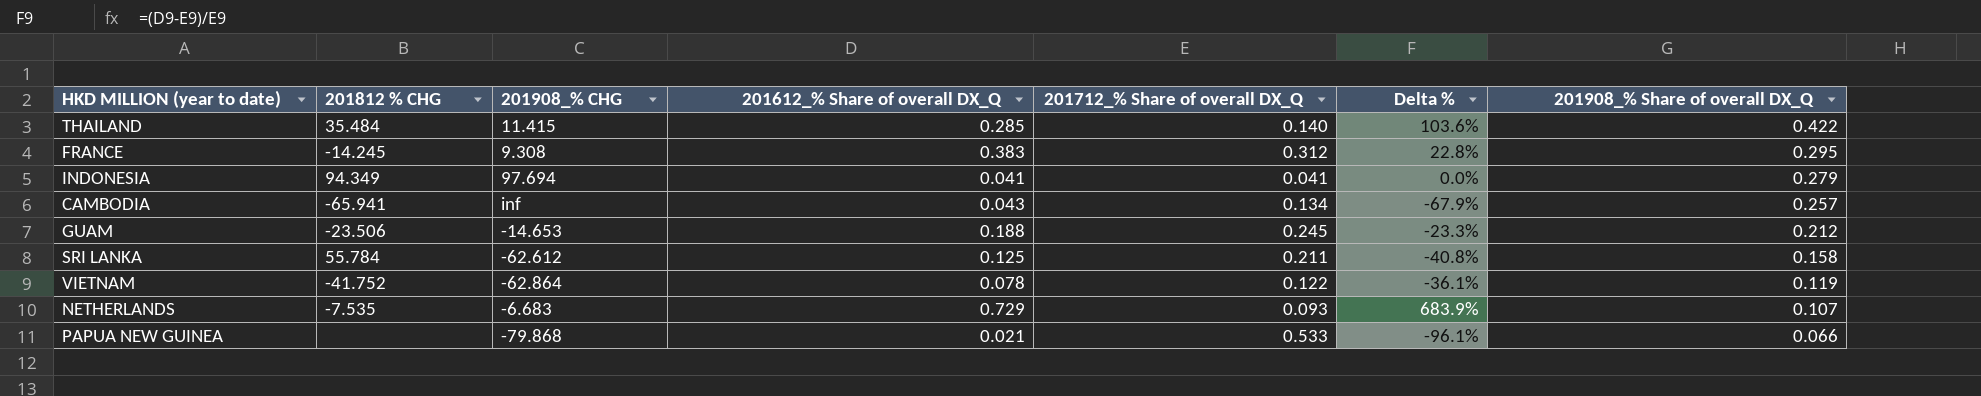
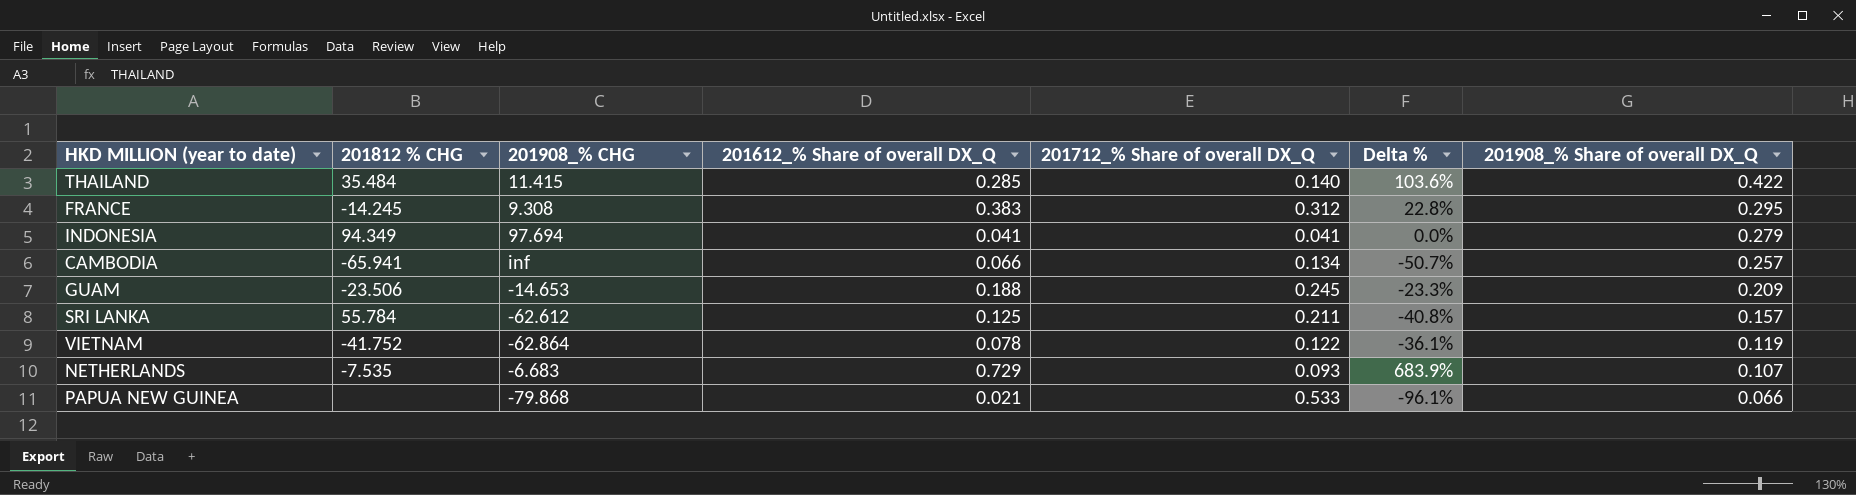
CAMBODIA | 201612_% Share of overall DX_Q: 0.043 -> 0.066
CAMBODIA | Delta %: -67.9% -> -50.7%
GUAM | 201908_% Share of overall DX_Q: 0.212 -> 0.209
SRI LANKA | 201908_% Share of overall DX_Q: 0.158 -> 0.157

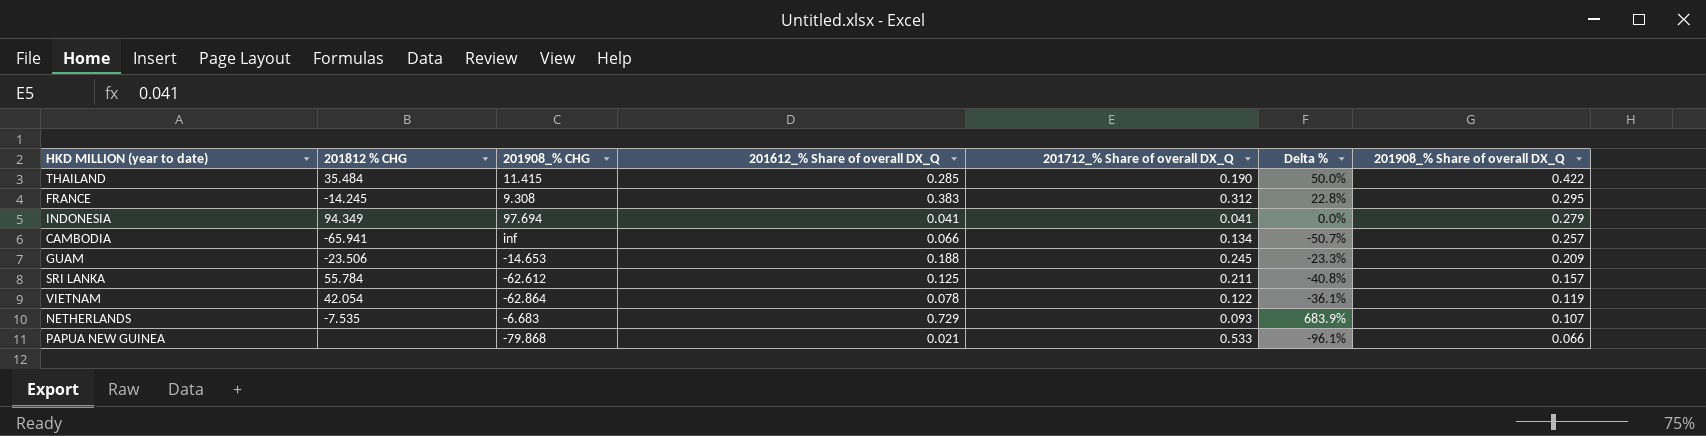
THAILAND | 201712_% Share of overall DX_Q: 0.140 -> 0.190
THAILAND | Delta %: 103.6% -> 50.0%
VIETNAM | 201812 % CHG: -41.752 -> 42.054

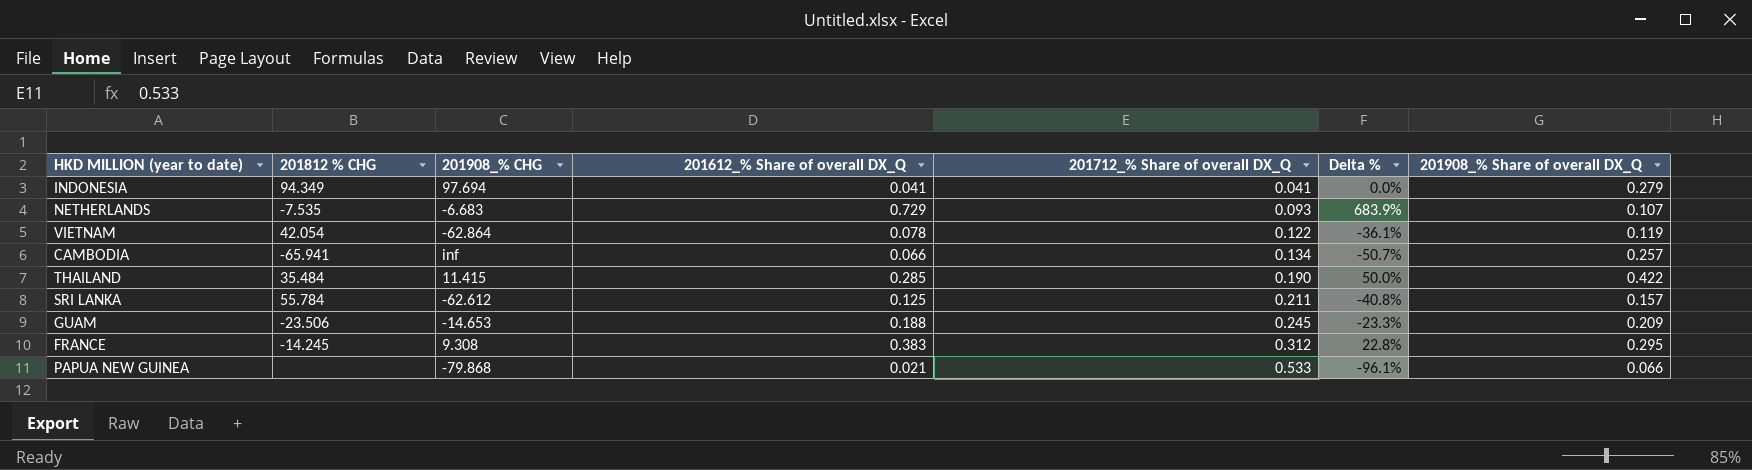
row order: 201908_% Share of overall DX_Q descending -> 201712_% Share of overall DX_Q ascending

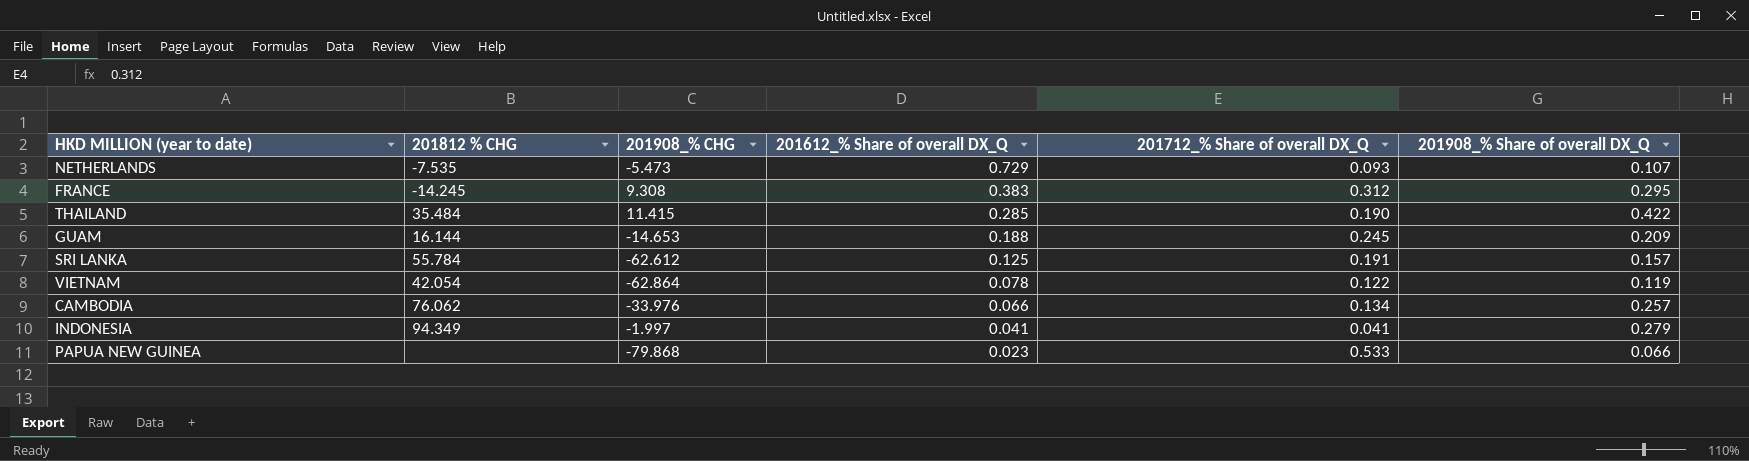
row order: 201712_% Share of overall DX_Q ascending -> 201612_% Share of overall DX_Q descending
column Delta % | formula: ([201612_% Share of overall DX_Q] - [201712_% Share of overall DX_Q]) / [201712_% Share of overall DX_Q] -> none
NETHERLANDS | 201908_% CHG: -6.683 -> -5.473
GUAM | 201812 % CHG: -23.506 -> 16.144
SRI LANKA | 201712_% Share of overall DX_Q: 0.211 -> 0.191
CAMBODIA | 201812 % CHG: -65.941 -> 76.062
CAMBODIA | 201908_% CHG: inf -> -33.976
INDONESIA | 201908_% CHG: 97.694 -> -1.997
PAPUA NEW GUINEA | 201612_% Share of overall DX_Q: 0.021 -> 0.023

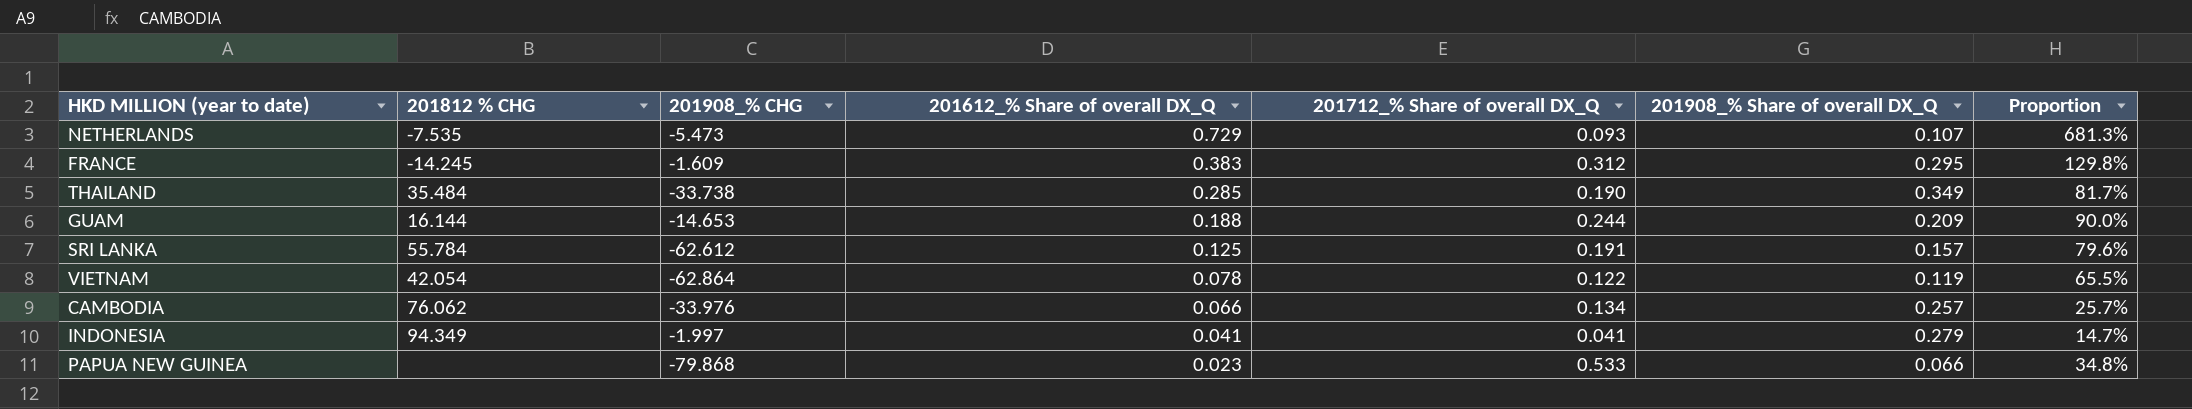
column Proportion | formula: none -> [201612_% Share of overall DX_Q] / [201908_% Share of overall DX_Q]
FRANCE | 201908_% CHG: 9.308 -> -1.609
THAILAND | 201908_% CHG: 11.415 -> -33.738
THAILAND | 201908_% Share of overall DX_Q: 0.422 -> 0.349
GUAM | 201712_% Share of overall DX_Q: 0.245 -> 0.244

